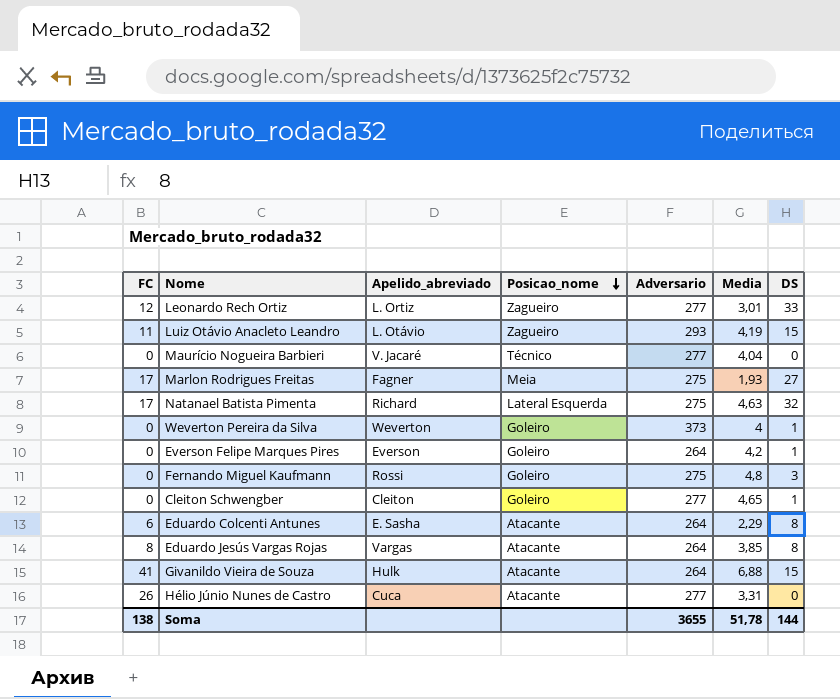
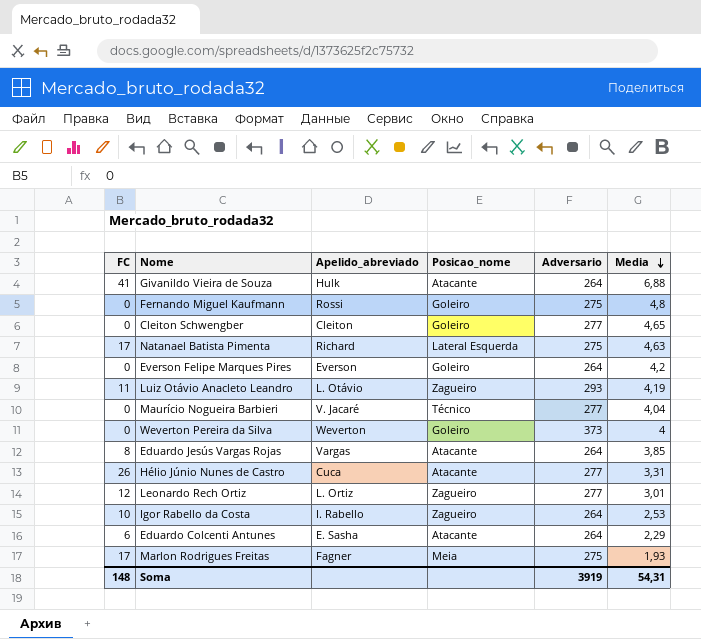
row order: Posicao_nome descending -> Media descending
column DS | position: 7 -> none
row Igor Rabello da Costa: none -> 10 | I. Rabello | Zagueiro | 264 | 2,53
Soma | FC: 138 -> 148
Soma | Adversario: 3655 -> 3919
Soma | Media: 51,78 -> 54,31

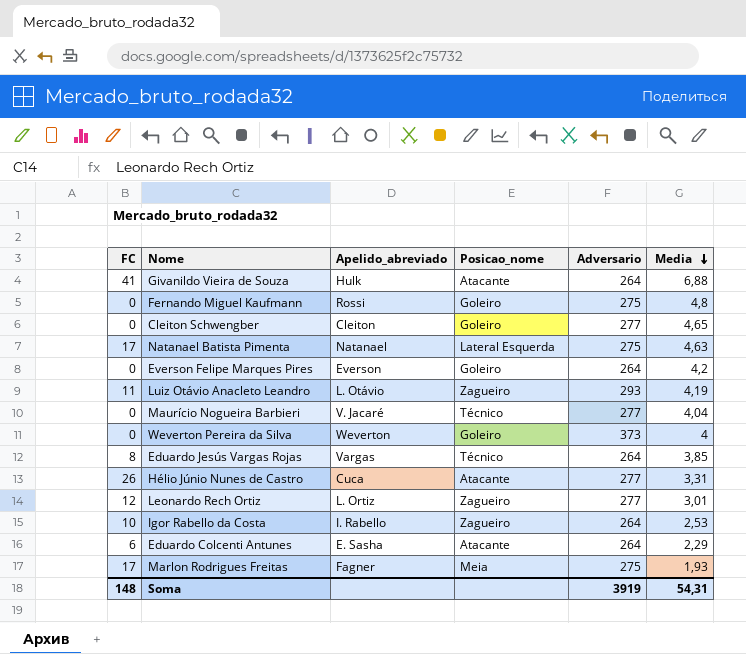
Natanael Batista Pimenta | Apelido_abreviado: Richard -> Natanael
Eduardo Jesús Vargas Rojas | Posicao_nome: Atacante -> Técnico

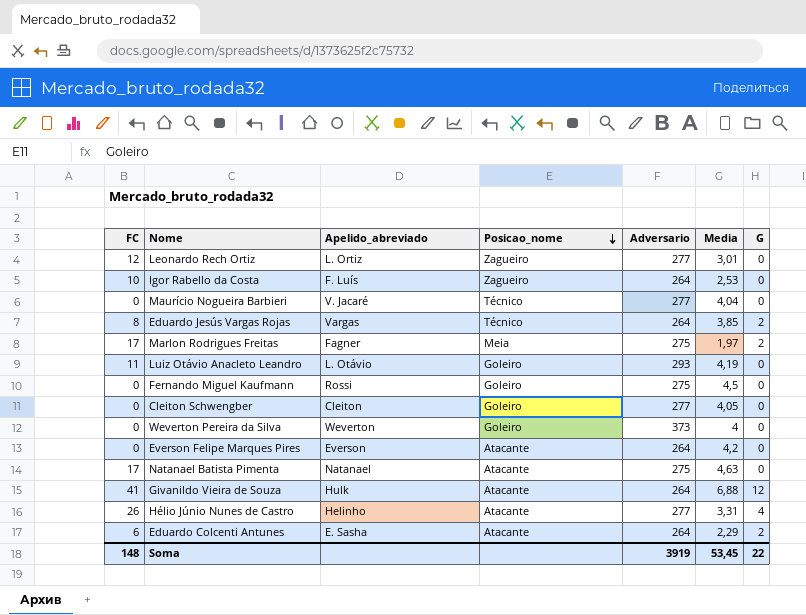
row order: Media descending -> Posicao_nome descending
column G | position: none -> 7
Igor Rabello da Costa | Apelido_abreviado: I. Rabello -> F. Luís
Marlon Rodrigues Freitas | Media: 1,93 -> 1,97
Luiz Otávio Anacleto Leandro | Posicao_nome: Zagueiro -> Goleiro
Fernando Miguel Kaufmann | Media: 4,8 -> 4,5
Cleiton Schwengber | Media: 4,65 -> 4,05
Everson Felipe Marques Pires | Posicao_nome: Goleiro -> Atacante
Natanael Batista Pimenta | Posicao_nome: Lateral Esquerda -> Atacante
Hélio Júnio Nunes de Castro | Apelido_abreviado: Cuca -> Helinho
Soma | Media: 54,31 -> 53,45

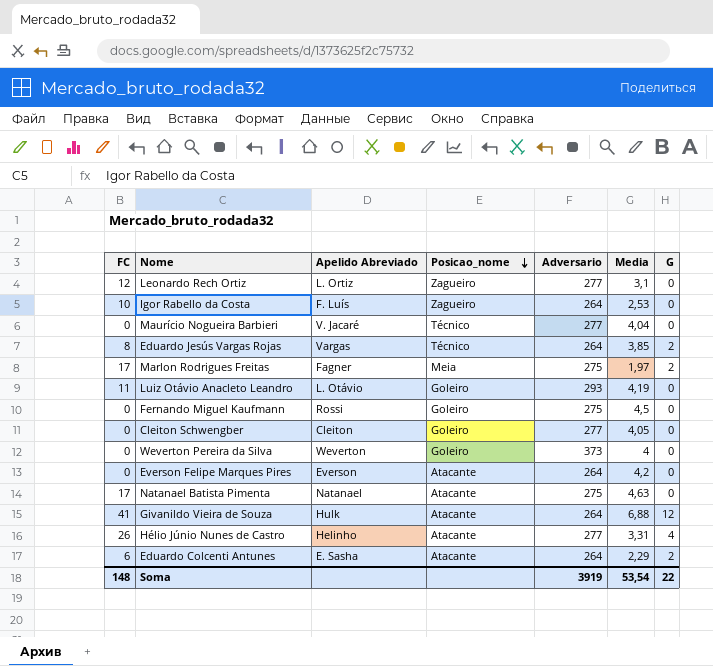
column name: Apelido_abreviado -> Apelido Abreviado
Leonardo Rech Ortiz | Media: 3,01 -> 3,1
Soma | Media: 53,45 -> 53,54

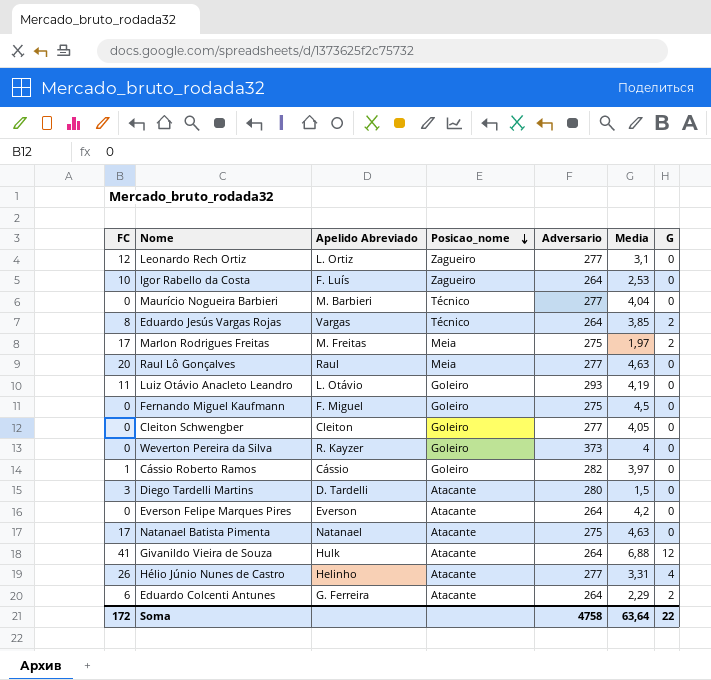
Maurício Nogueira Barbieri | Apelido Abreviado: V. Jacaré -> M. Barbieri
Marlon Rodrigues Freitas | Apelido Abreviado: Fagner -> M. Freitas
row Raul Lô Gonçalves: none -> 20 | Raul | Meia | 277 | 4,63 | 0
Fernando Miguel Kaufmann | Apelido Abreviado: Rossi -> F. Miguel
Weverton Pereira da Silva | Apelido Abreviado: Weverton -> R. Kayzer
row Cássio Roberto Ramos: none -> 1 | Cássio | Goleiro | 282 | 3,97 | 0
row Diego Tardelli Martins: none -> 3 | D. Tardelli | Atacante | 280 | 1,5 | 0
Eduardo Colcenti Antunes | Apelido Abreviado: E. Sasha -> G. Ferreira
Soma | FC: 148 -> 172
Soma | Adversario: 3919 -> 4758
Soma | Media: 53,54 -> 63,64

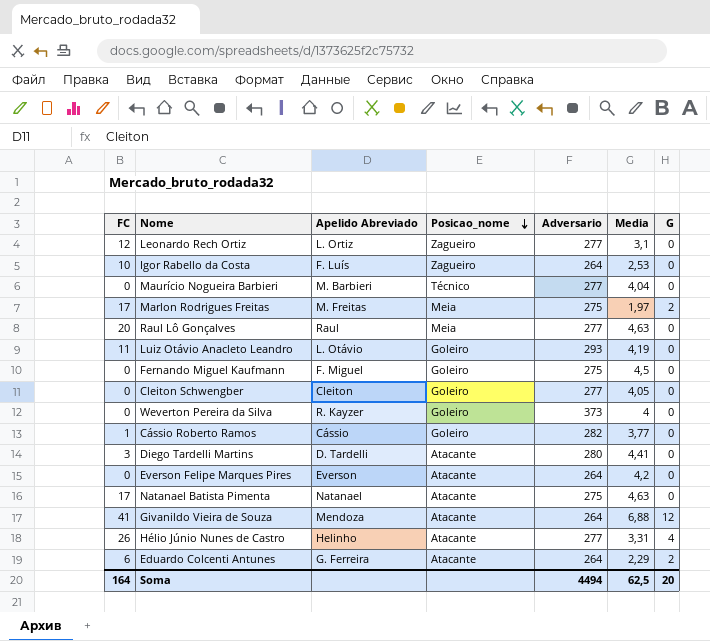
row Eduardo Jesús Vargas Rojas: 8 | Vargas | Técnico | 264 | 3,85 | 2 -> none
Cássio Roberto Ramos | Media: 3,97 -> 3,77
Diego Tardelli Martins | Media: 1,5 -> 4,41
Givanildo Vieira de Souza | Apelido Abreviado: Hulk -> Mendoza
Soma | FC: 172 -> 164
Soma | Adversario: 4758 -> 4494
Soma | Media: 63,64 -> 62,5
Soma | G: 22 -> 20

